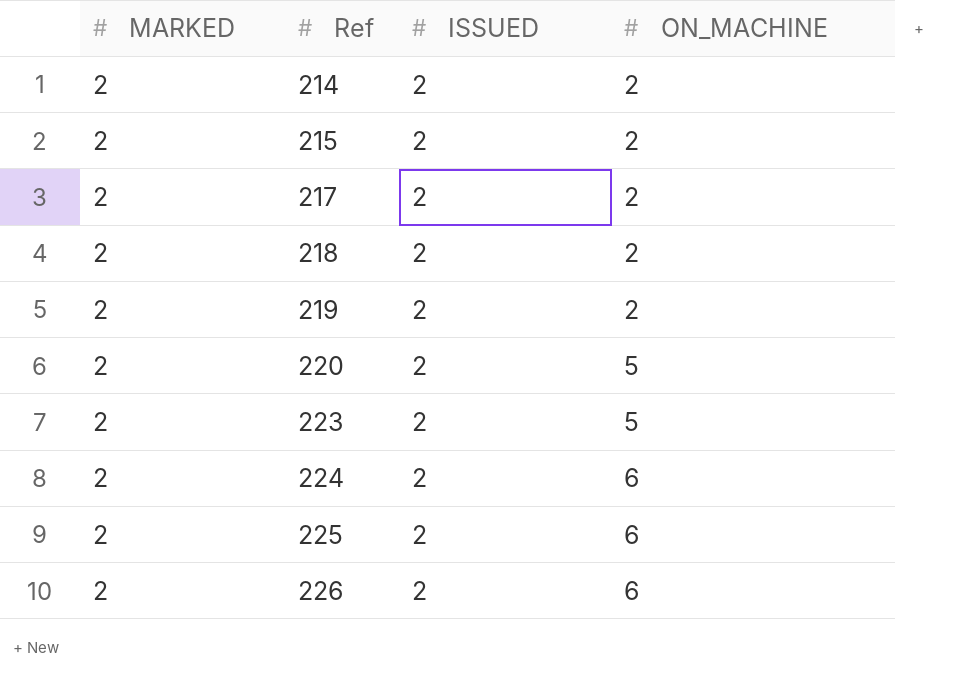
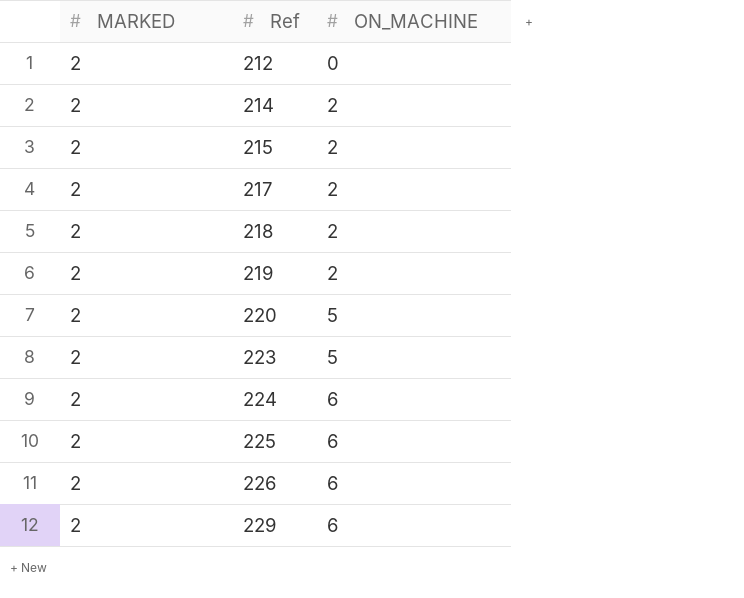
column ISSUED | position: 3 -> none
row 212: none -> 2 | 0
row 229: none -> 2 | 6

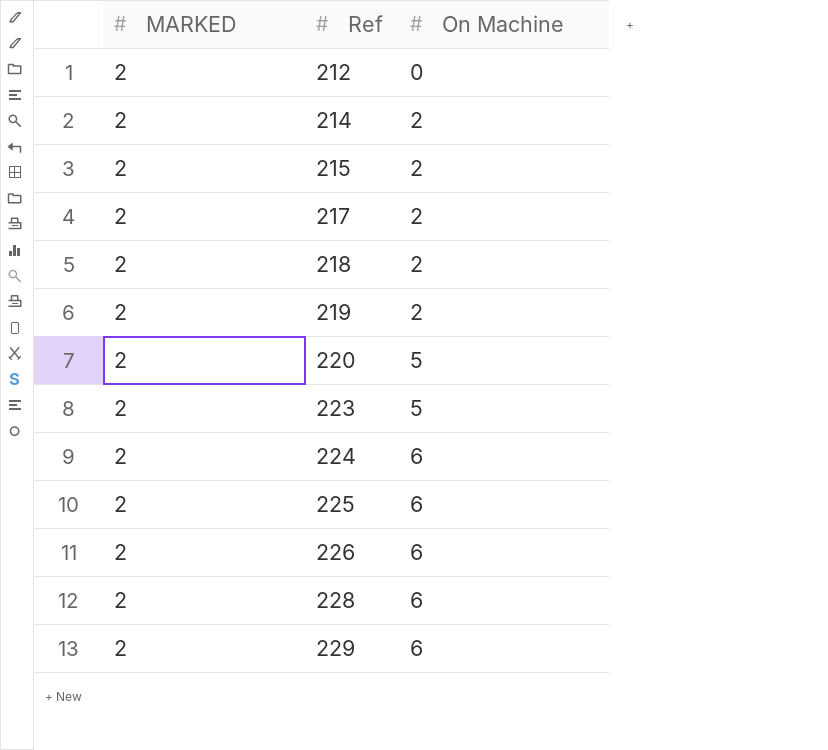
column name: ON_MACHINE -> On Machine
row 228: none -> 2 | 6

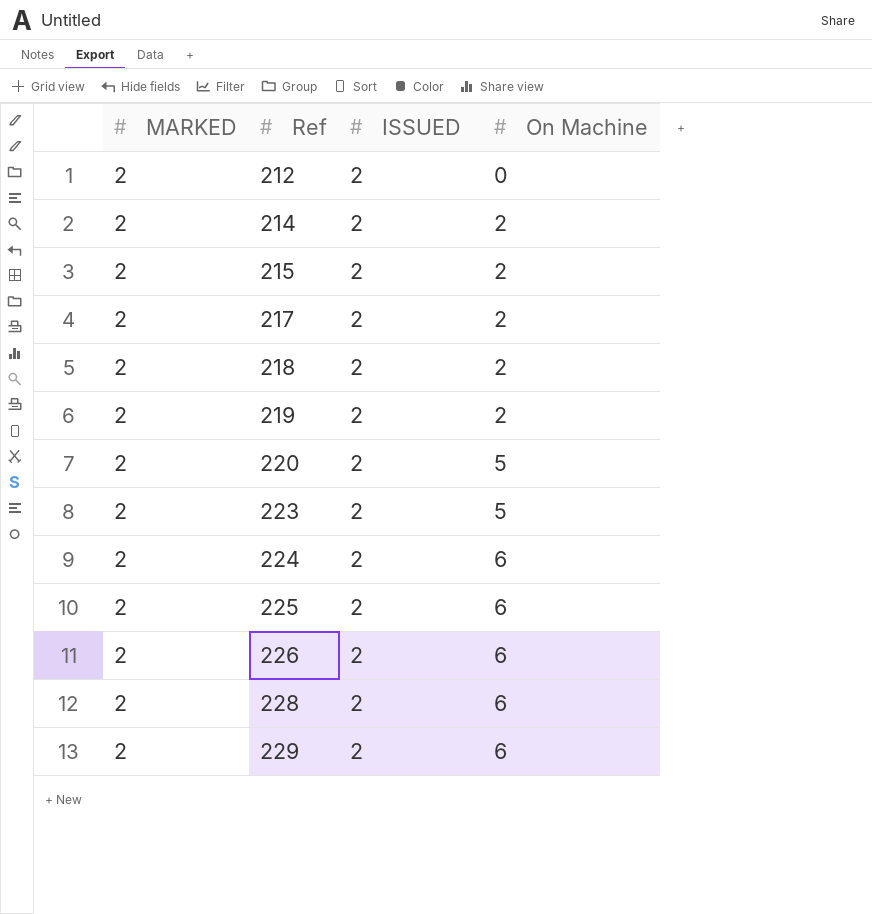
column ISSUED | position: none -> 3

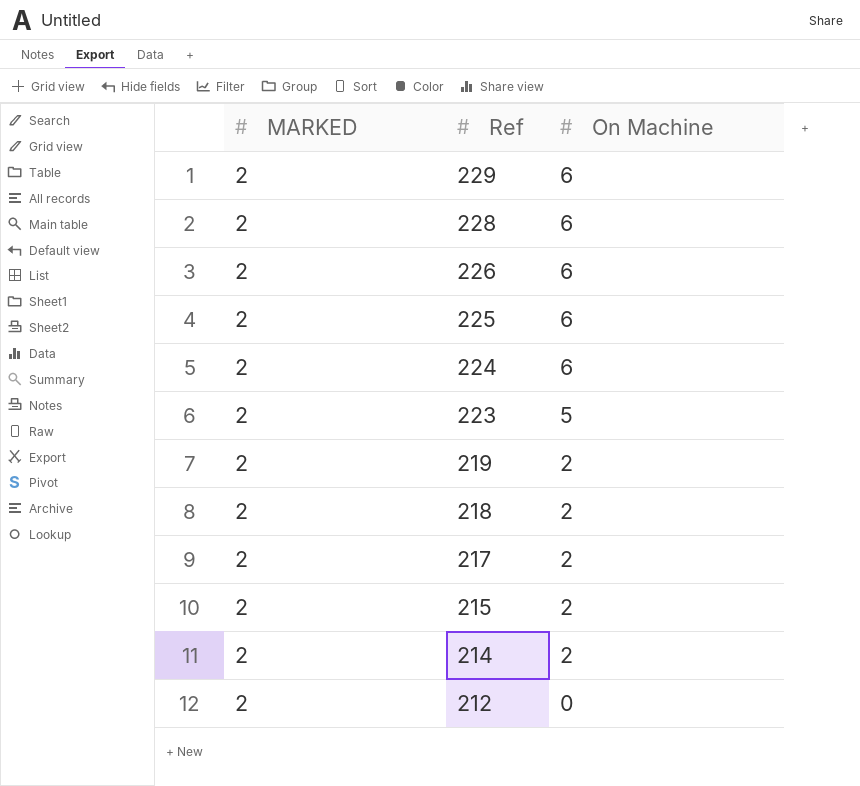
row order: Ref ascending -> Ref descending
column ISSUED | position: 3 -> none
row 220: 2 | 2 | 5 -> none

